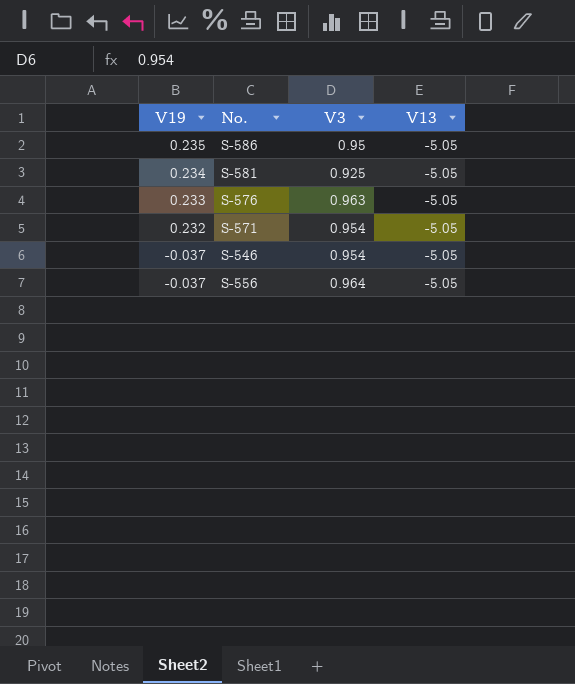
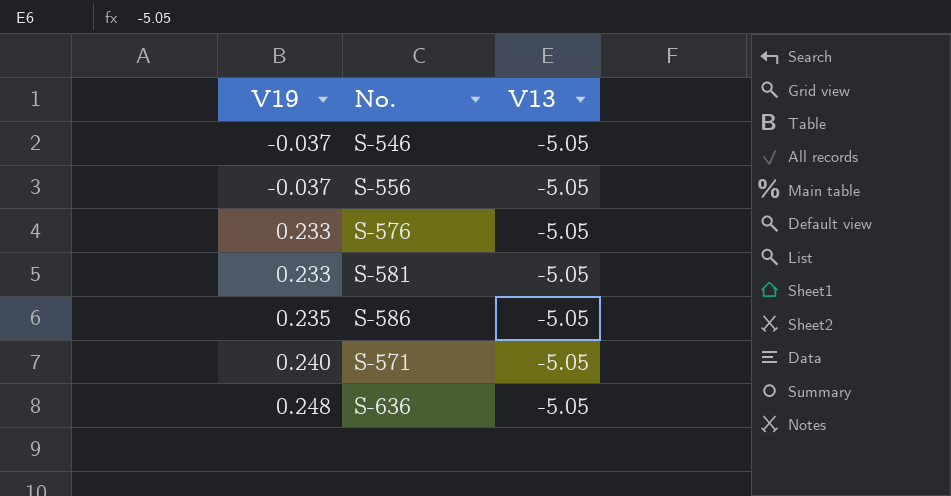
row order: V19 descending -> V19 ascending
column V3 | position: 3 -> none
S-581 | V19: 0.234 -> 0.233
S-571 | V19: 0.232 -> 0.240
row S-636: none -> 0.248 | -5.05

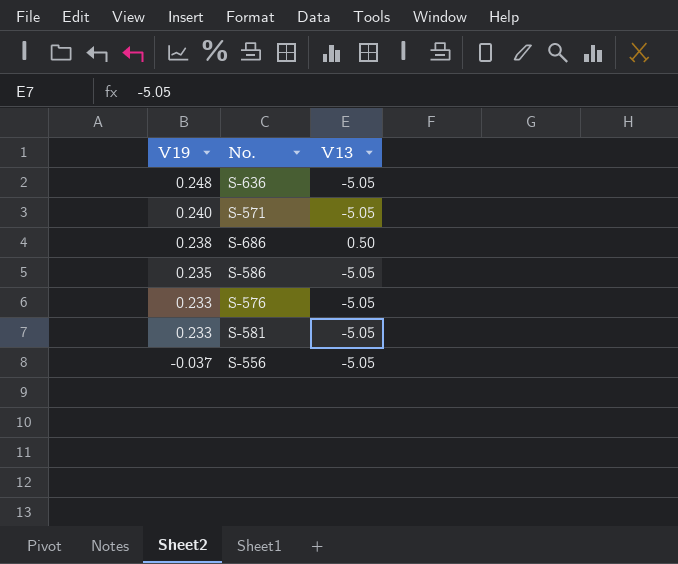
row order: V19 ascending -> V19 descending
row S-546: -0.037 | -5.05 -> none
row S-686: none -> 0.238 | 0.50

